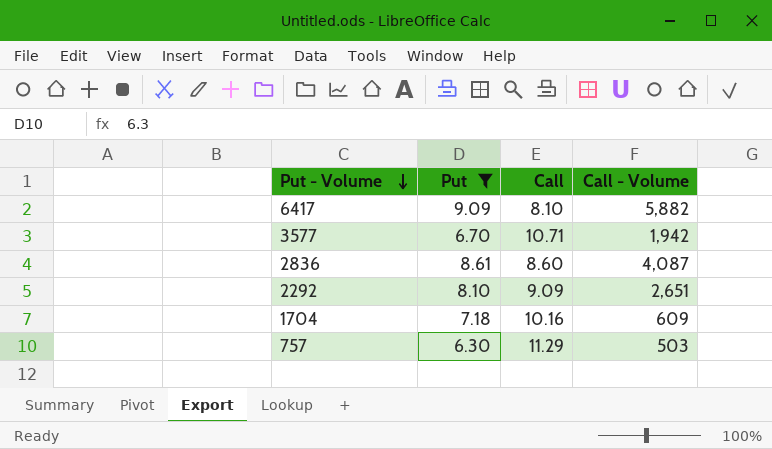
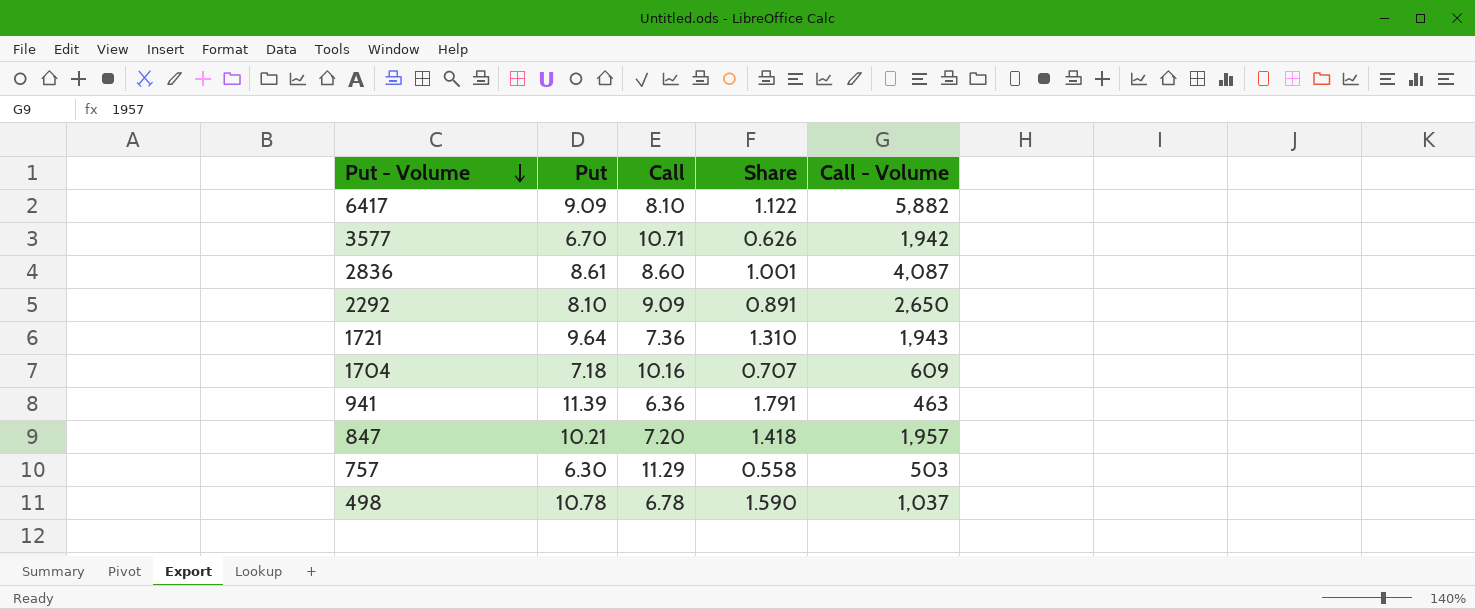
filter: Put <= 9.09 -> none
column Share | formula: none -> [Put] / [Call]
2292 | Call - Volume: 2,651 -> 2,650

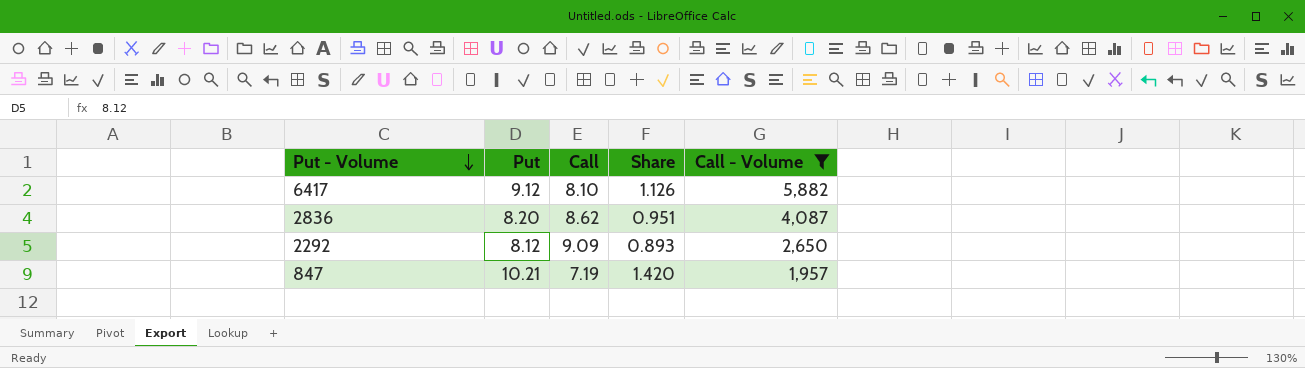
filter: none -> Call - Volume >= 1,957
6417 | Put: 9.09 -> 9.12
6417 | Share: 1.122 -> 1.126
2836 | Put: 8.61 -> 8.20
2836 | Call: 8.60 -> 8.62
2836 | Share: 1.001 -> 0.951
2292 | Put: 8.10 -> 8.12
2292 | Share: 0.891 -> 0.893
847 | Call: 7.20 -> 7.19
847 | Share: 1.418 -> 1.420

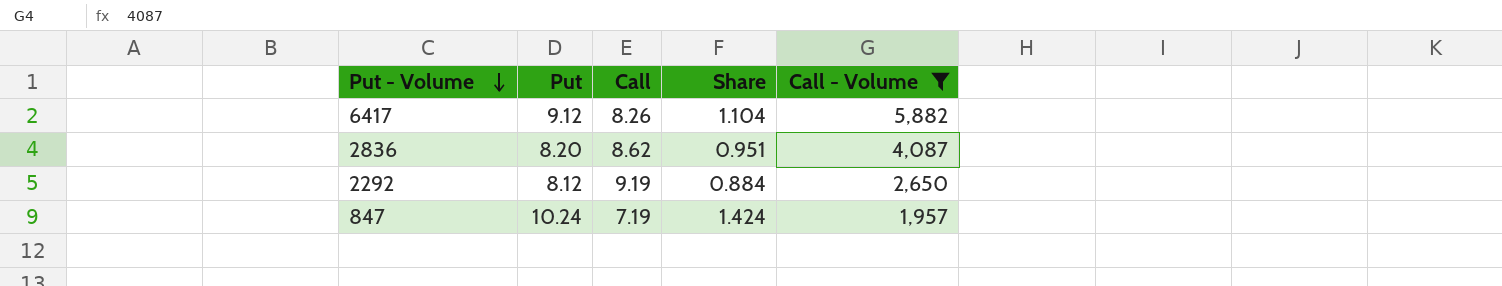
6417 | Call: 8.10 -> 8.26
6417 | Share: 1.126 -> 1.104
2292 | Call: 9.09 -> 9.19
2292 | Share: 0.893 -> 0.884
847 | Put: 10.21 -> 10.24
847 | Share: 1.420 -> 1.424

